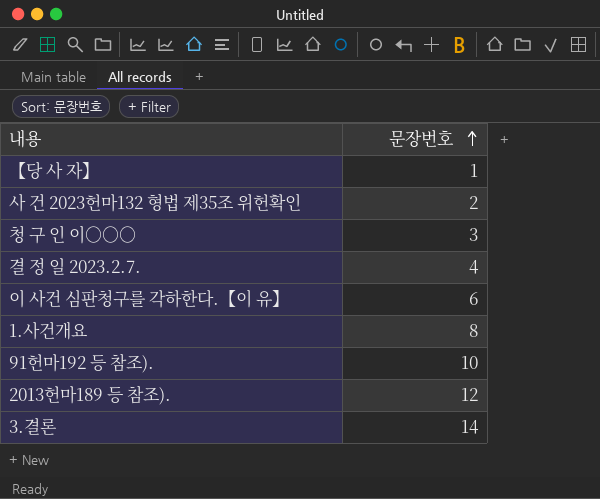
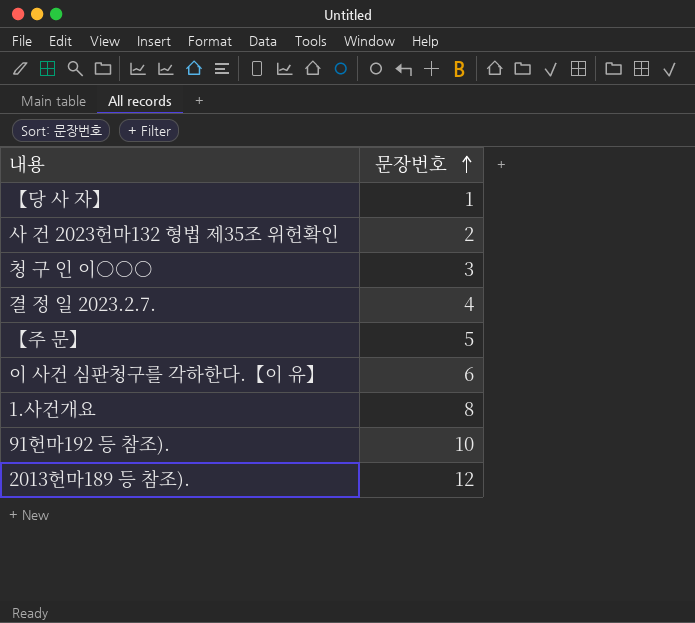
row 3.결론: 14 -> none
row 【주 문】: none -> 5

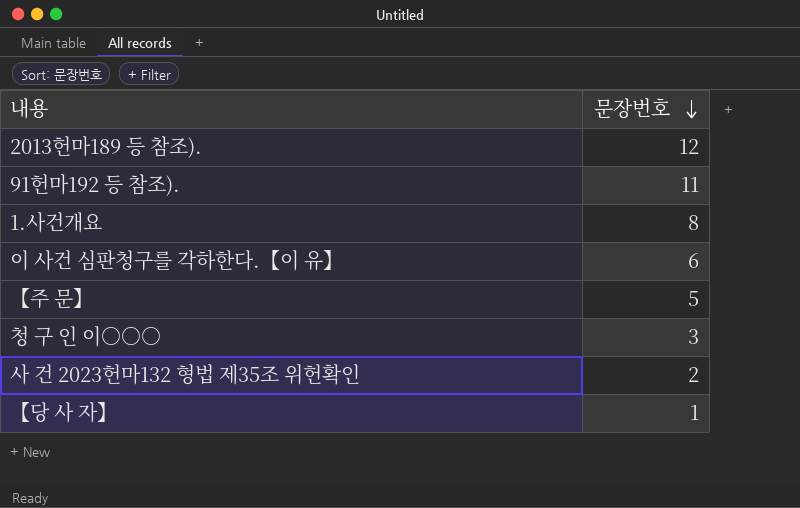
row order: 문장번호 ascending -> 문장번호 descending
row 결 정 일 2023.2.7.: 4 -> none
91헌마192 등 참조). | 문장번호: 10 -> 11

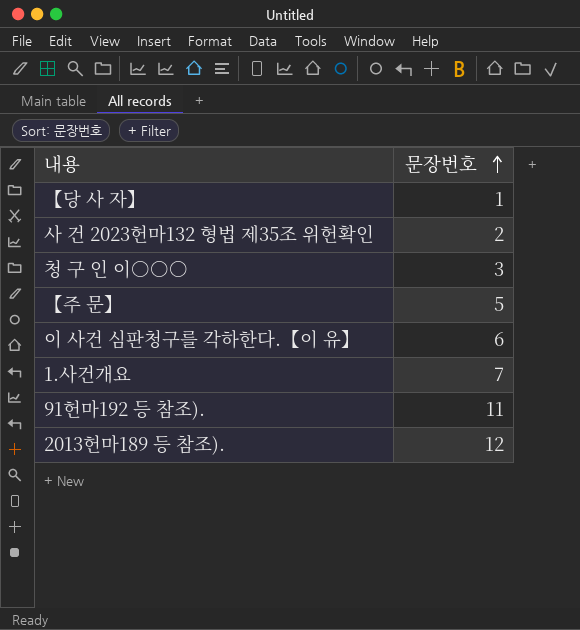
row order: 문장번호 descending -> 문장번호 ascending
1.사건개요 | 문장번호: 8 -> 7

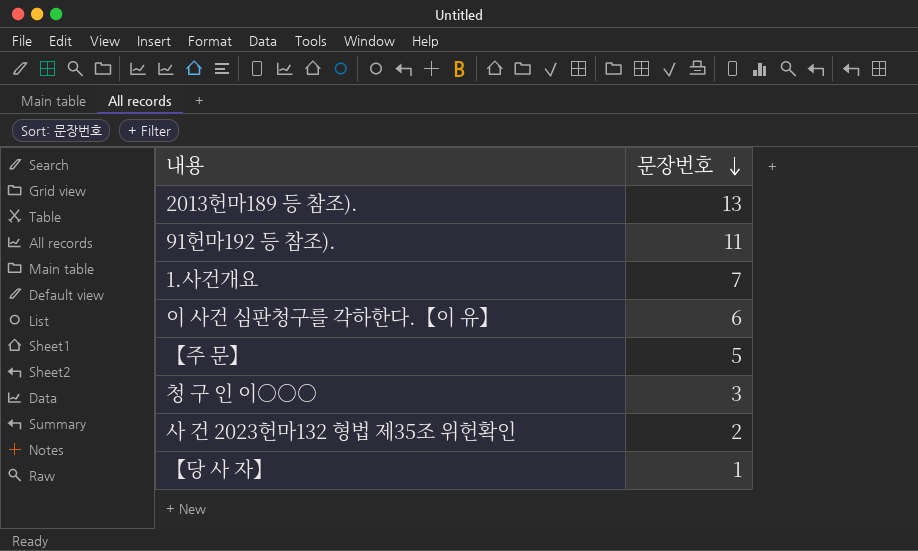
row order: 문장번호 ascending -> 문장번호 descending
2013헌마189 등 참조). | 문장번호: 12 -> 13

